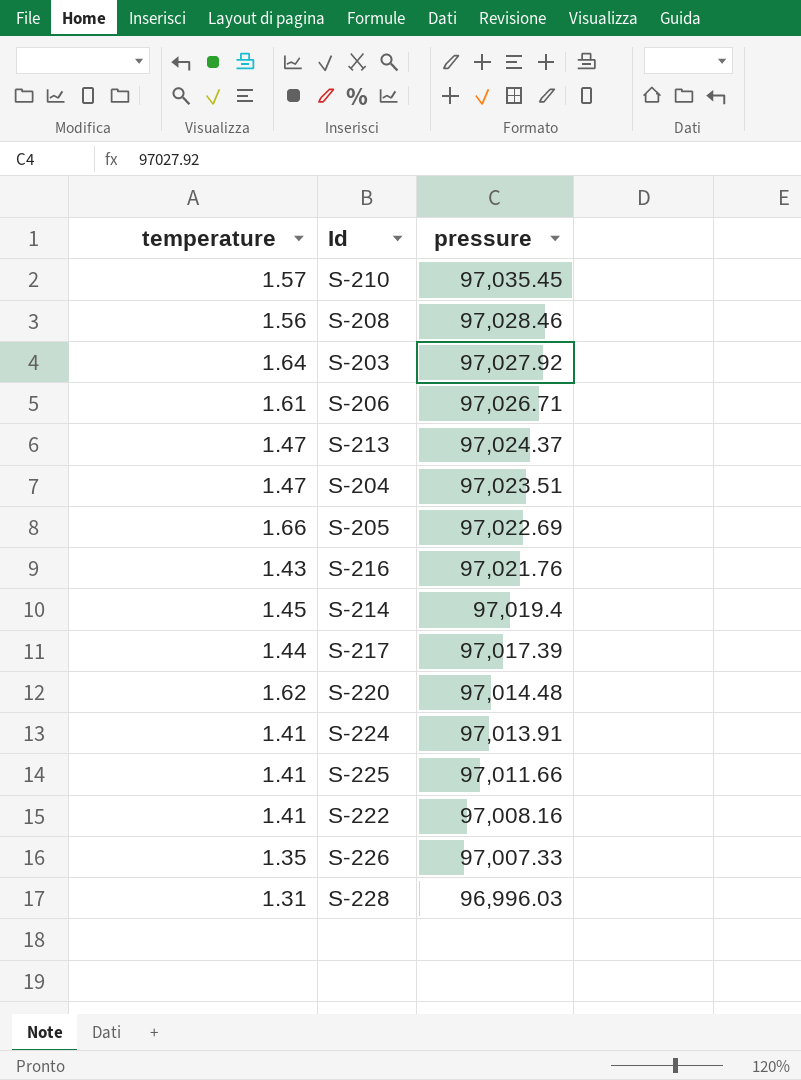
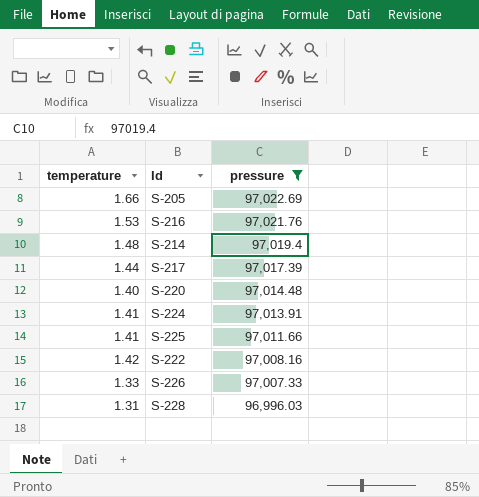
filter: none -> pressure <= 97,022.69
S-216 | temperature: 1.43 -> 1.53
S-214 | temperature: 1.45 -> 1.48
S-220 | temperature: 1.62 -> 1.40
S-222 | temperature: 1.41 -> 1.42
S-226 | temperature: 1.35 -> 1.33

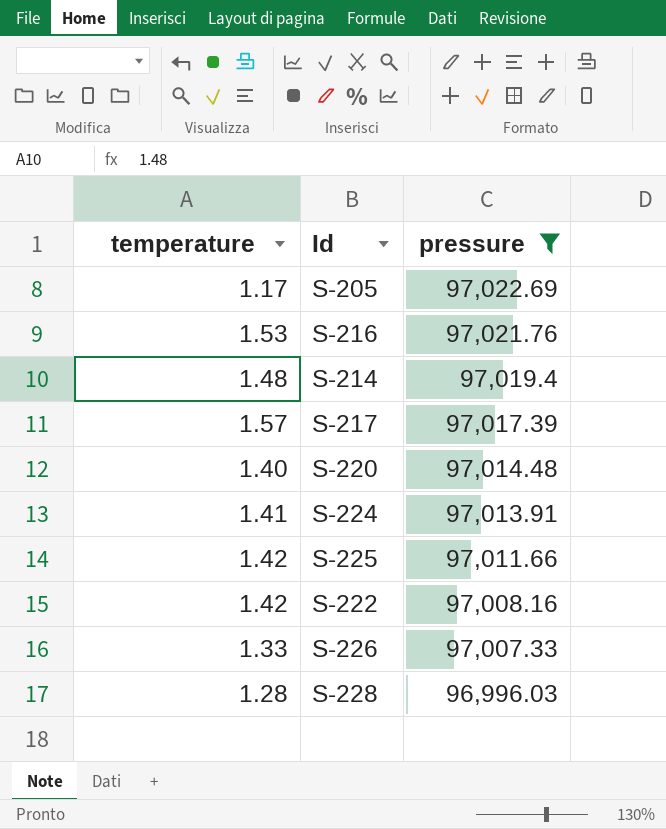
S-205 | temperature: 1.66 -> 1.17
S-217 | temperature: 1.44 -> 1.57
S-225 | temperature: 1.41 -> 1.42
S-228 | temperature: 1.31 -> 1.28

